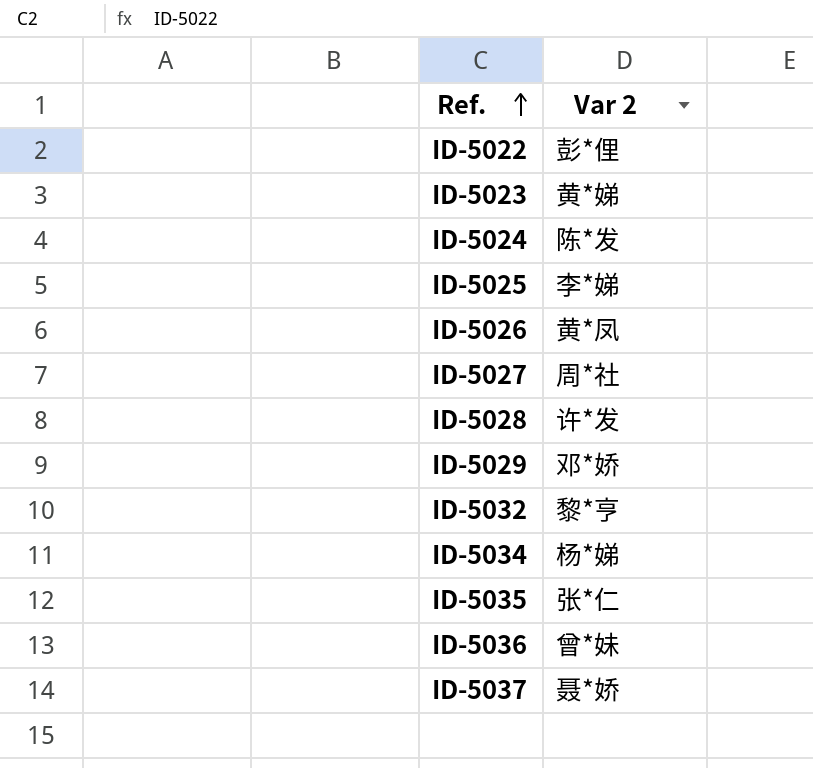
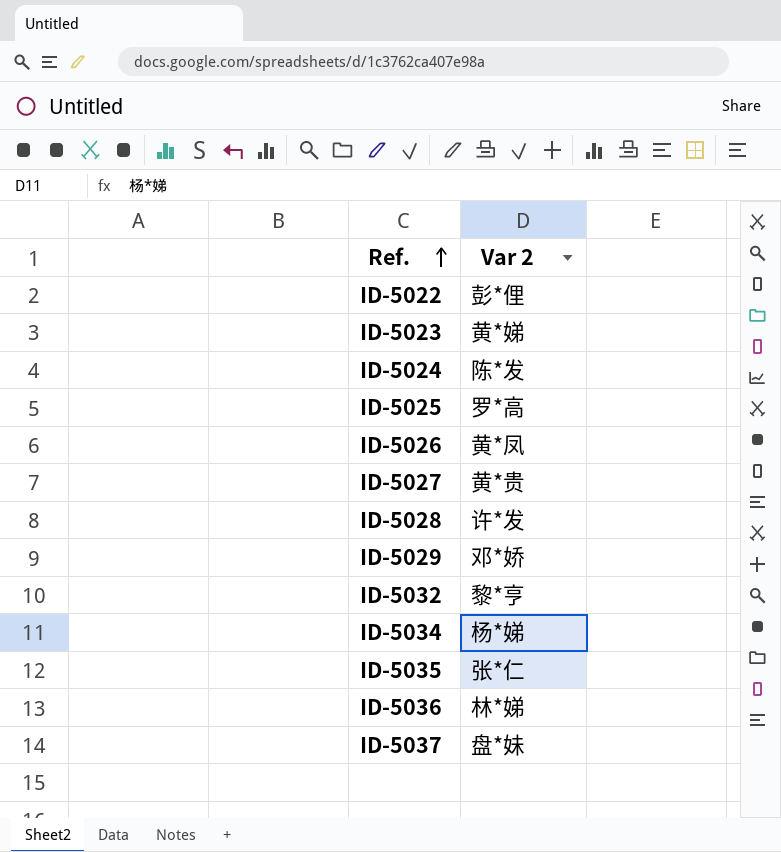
ID-5025 | Var 2: 李*娣 -> 罗*高
ID-5027 | Var 2: 周*社 -> 黄*贵
ID-5036 | Var 2: 曾*妹 -> 林*娣
ID-5037 | Var 2: 聂*娇 -> 盘*妹

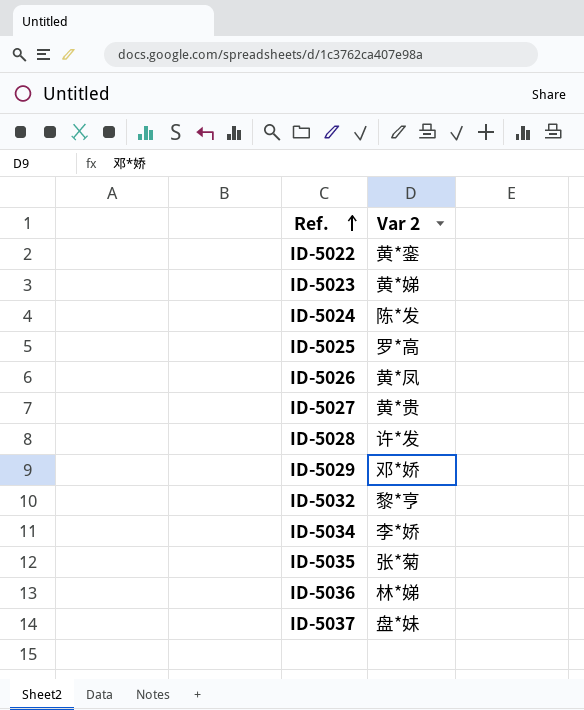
ID-5022 | Var 2: 彭*俚 -> 黄*銮
ID-5034 | Var 2: 杨*娣 -> 李*娇
ID-5035 | Var 2: 张*仁 -> 张*菊

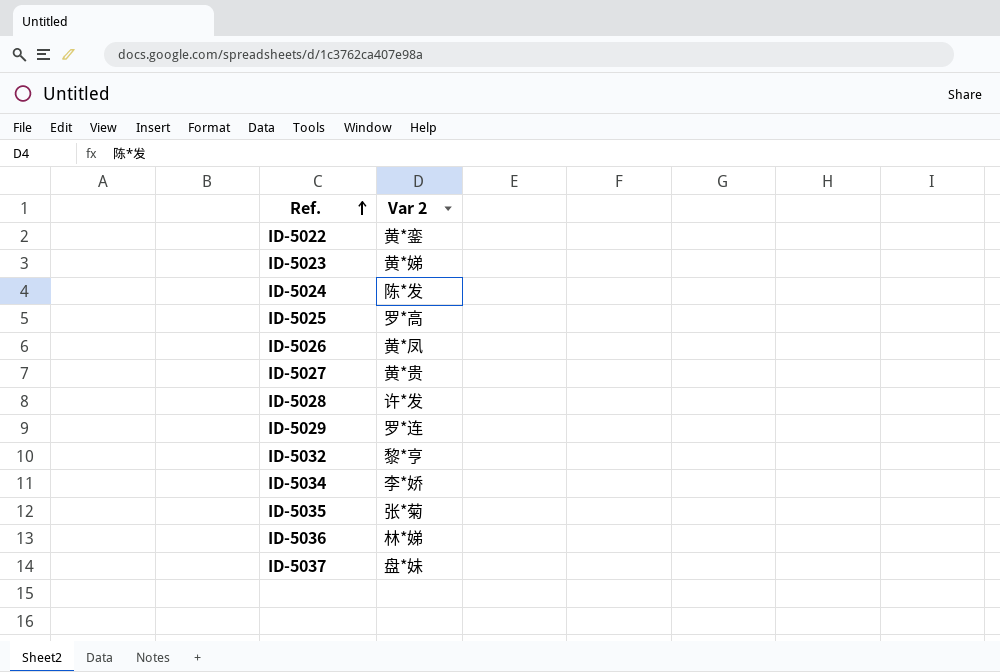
ID-5029 | Var 2: 邓*娇 -> 罗*连

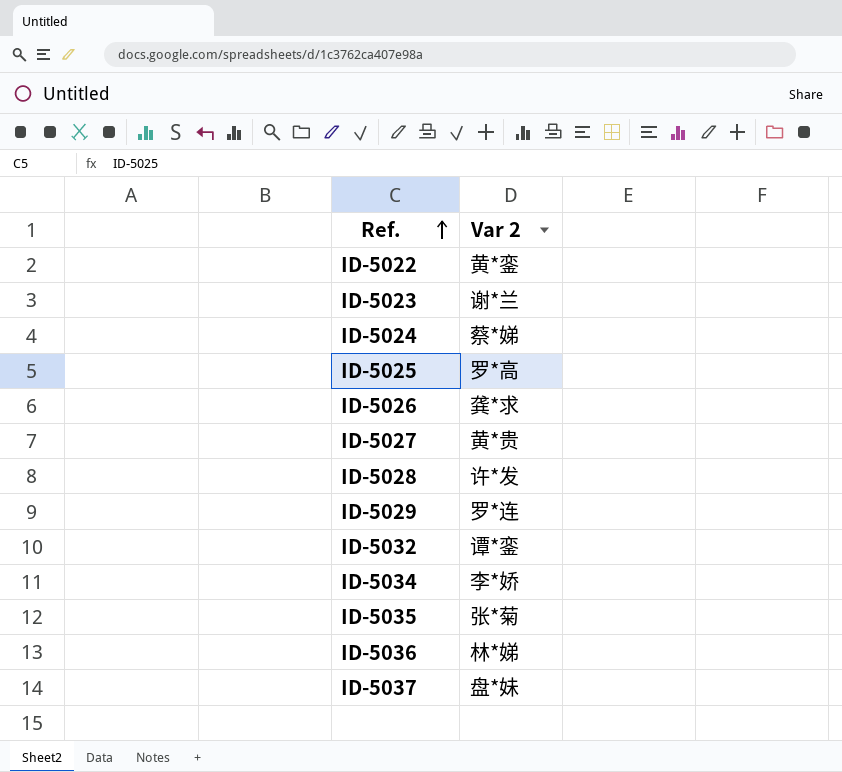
ID-5023 | Var 2: 黄*娣 -> 谢*兰
ID-5024 | Var 2: 陈*发 -> 蔡*娣
ID-5026 | Var 2: 黄*凤 -> 龚*求
ID-5032 | Var 2: 黎*亨 -> 谭*銮

